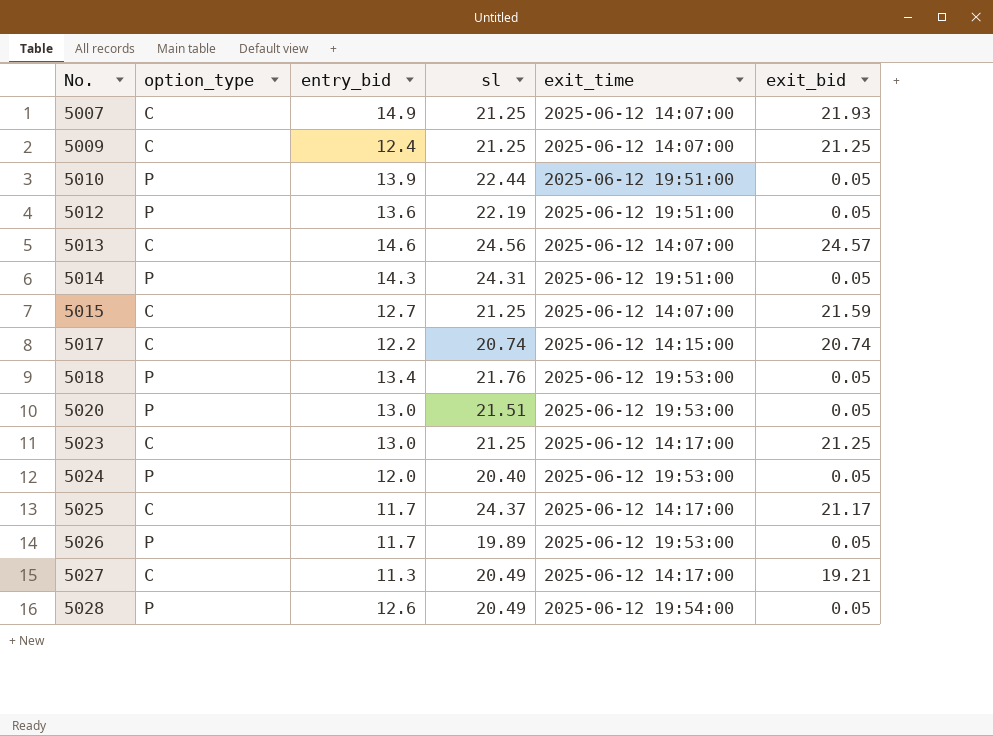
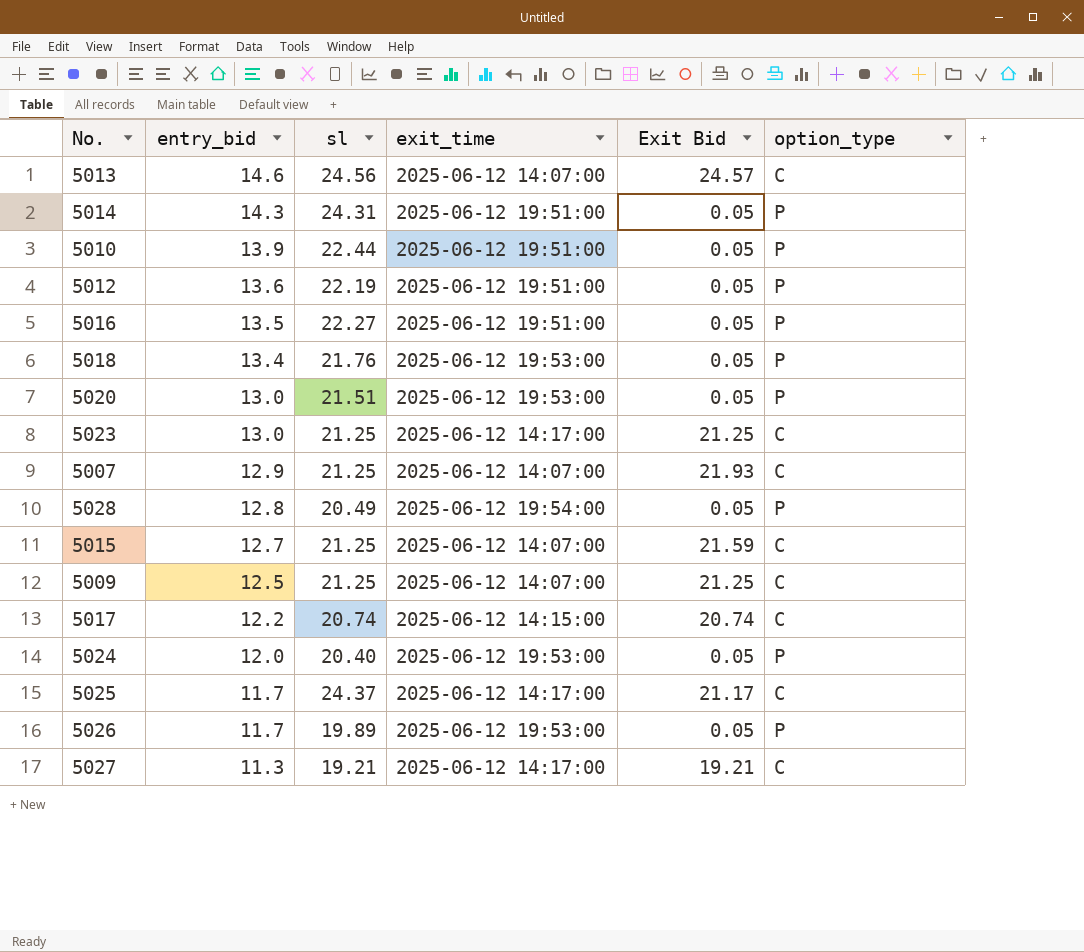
row order: No. ascending -> entry_bid descending
column name: exit_bid -> Exit Bid
column option_type | position: 2 -> 6
row 5016: none -> 13.5 | 22.27 | 2025-06-12 19:51:00 | 0.05 | P
5007 | entry_bid: 14.9 -> 12.9
5028 | entry_bid: 12.6 -> 12.8
5009 | entry_bid: 12.4 -> 12.5
5027 | sl: 20.49 -> 19.21

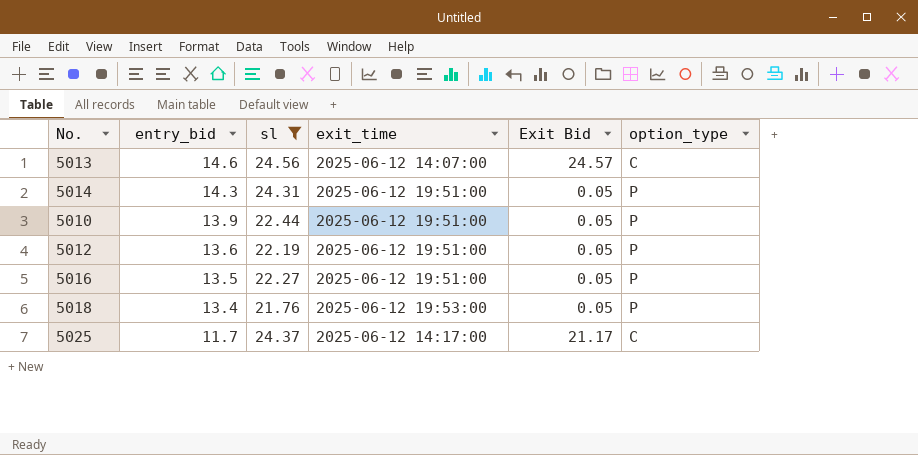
filter: none -> sl >= 21.76

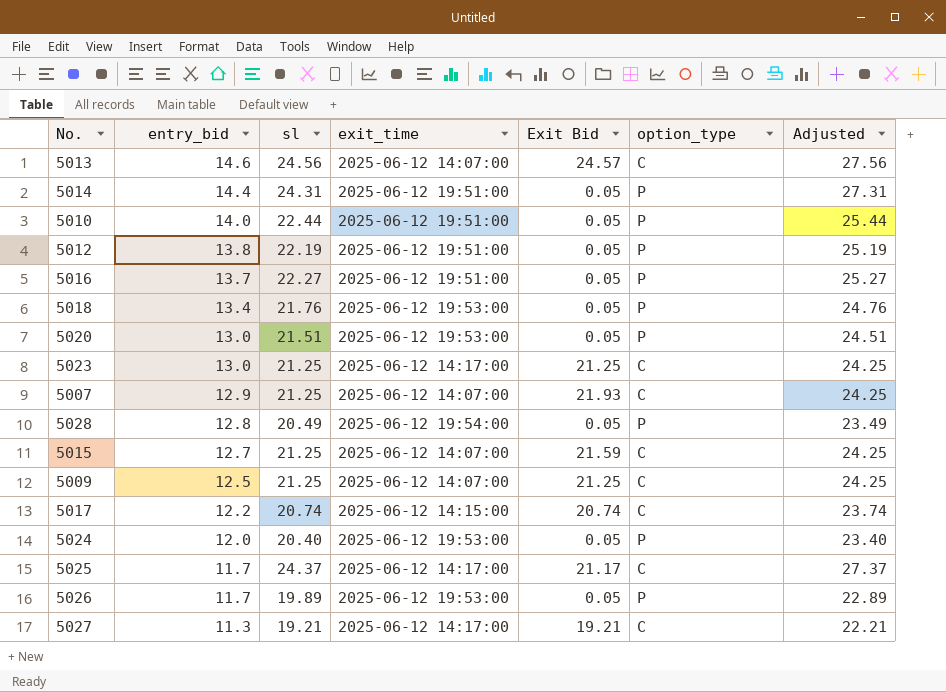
filter: sl >= 21.76 -> none
column Adjusted | formula: none -> [sl] + 3
5014 | entry_bid: 14.3 -> 14.4
5010 | entry_bid: 13.9 -> 14.0
5012 | entry_bid: 13.6 -> 13.8
5016 | entry_bid: 13.5 -> 13.7

